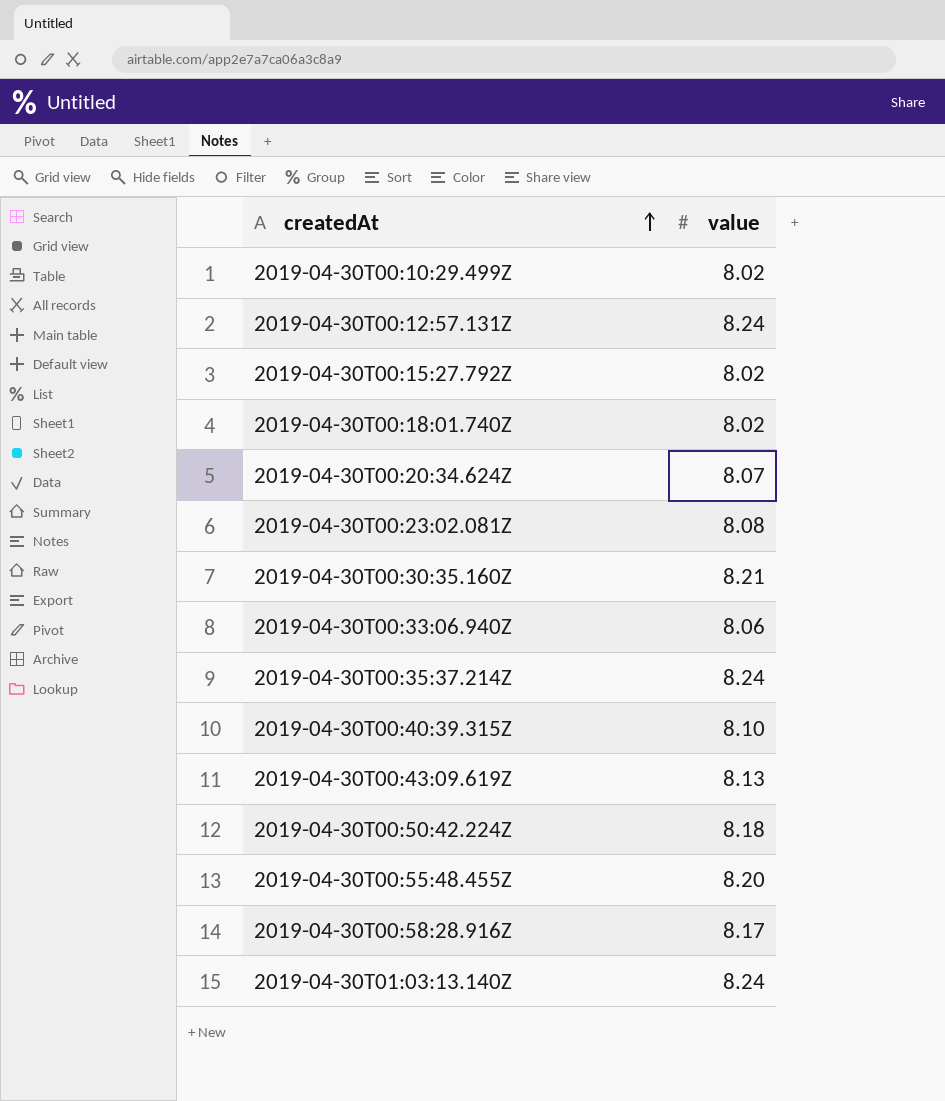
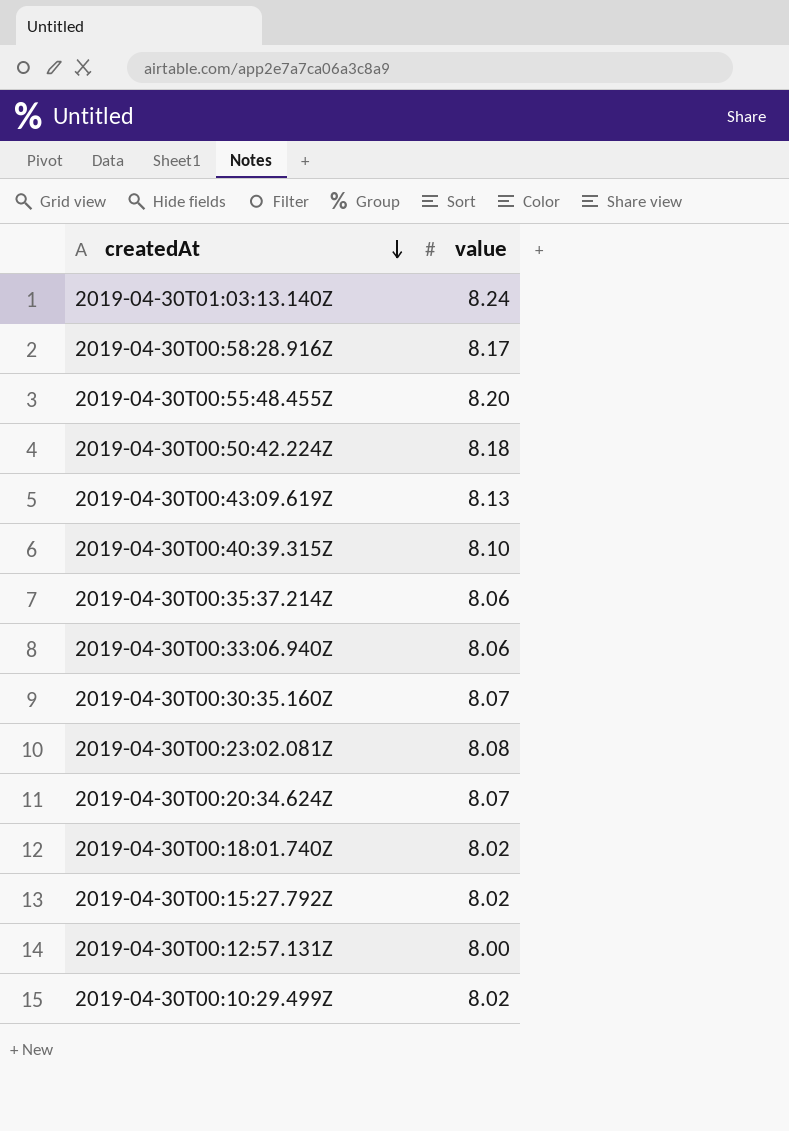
row order: createdAt ascending -> createdAt descending
2019-04-30T00:35:37.214Z | value: 8.24 -> 8.06
2019-04-30T00:30:35.160Z | value: 8.21 -> 8.07
2019-04-30T00:12:57.131Z | value: 8.24 -> 8.00

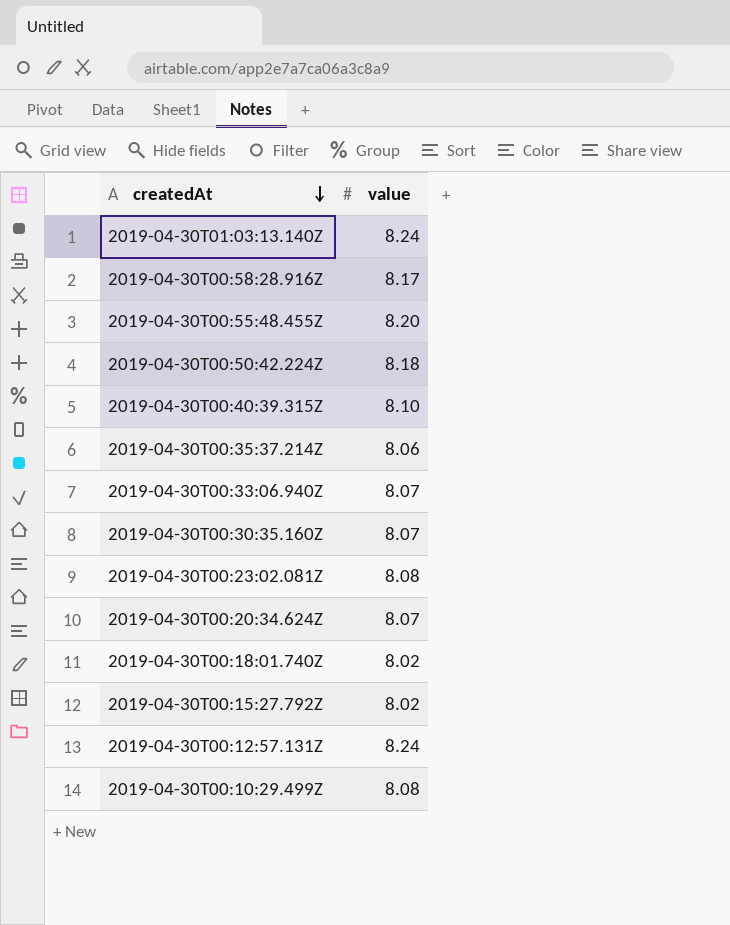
row 2019-04-30T00:43:09.619Z: 8.13 -> none
2019-04-30T00:33:06.940Z | value: 8.06 -> 8.07
2019-04-30T00:12:57.131Z | value: 8.00 -> 8.24
2019-04-30T00:10:29.499Z | value: 8.02 -> 8.08

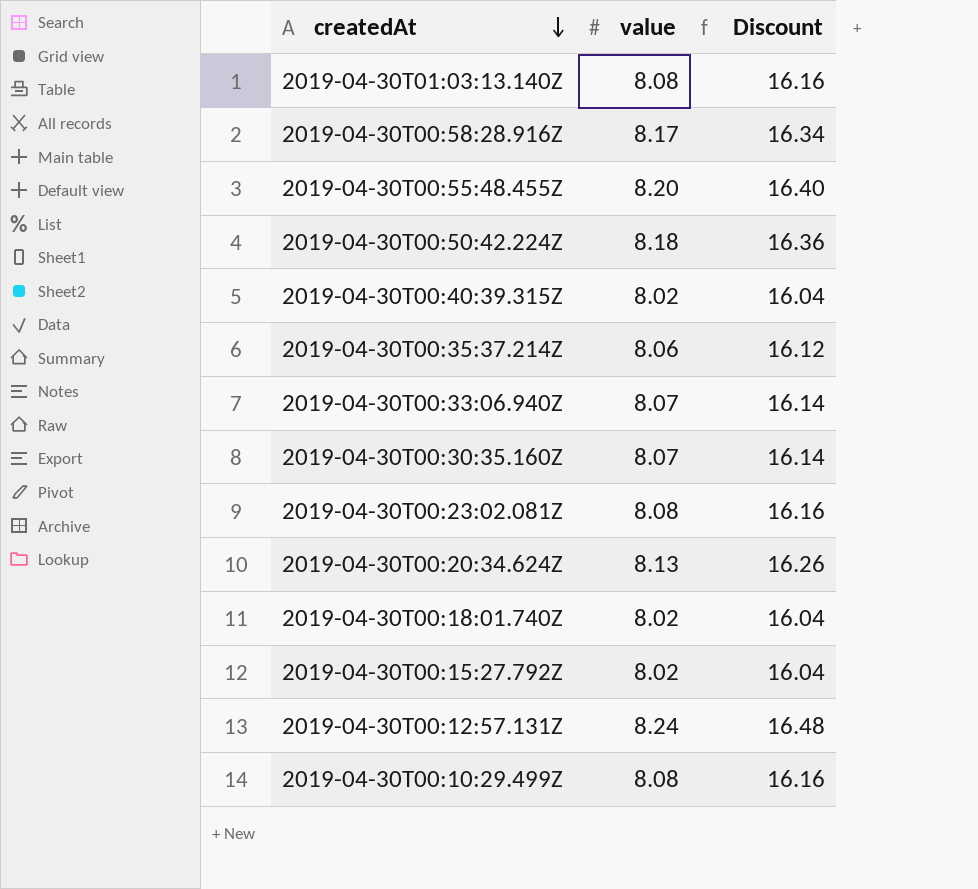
column Discount | formula: none -> [value] * 2
2019-04-30T01:03:13.140Z | value: 8.24 -> 8.08
2019-04-30T00:40:39.315Z | value: 8.10 -> 8.02
2019-04-30T00:20:34.624Z | value: 8.07 -> 8.13

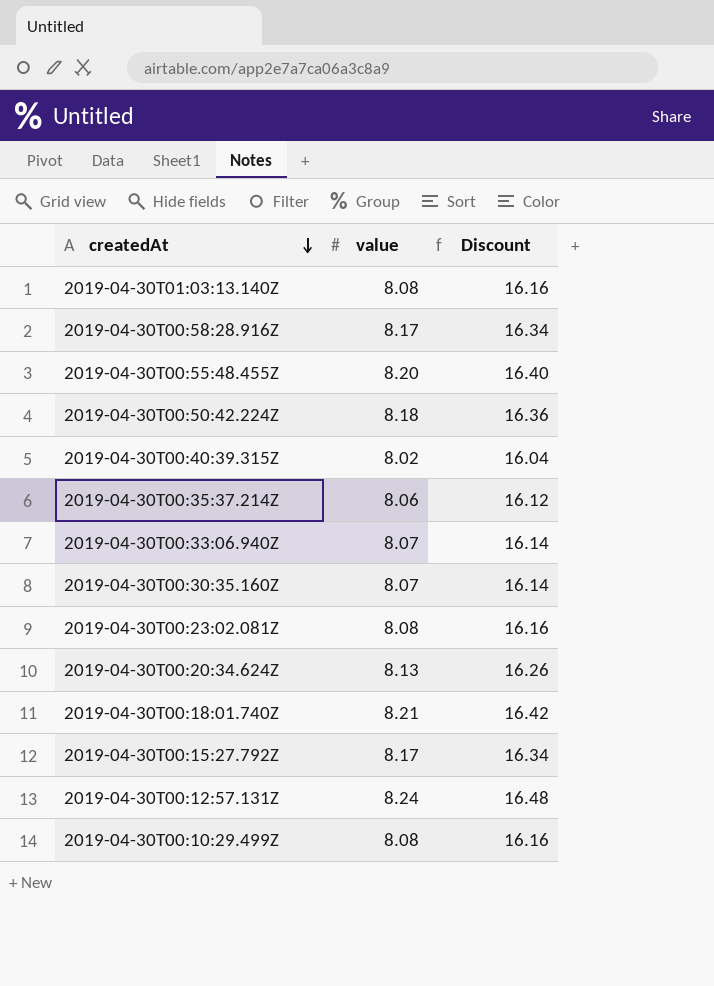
2019-04-30T00:18:01.740Z | value: 8.02 -> 8.21
2019-04-30T00:18:01.740Z | Discount: 16.04 -> 16.42
2019-04-30T00:15:27.792Z | value: 8.02 -> 8.17
2019-04-30T00:15:27.792Z | Discount: 16.04 -> 16.34

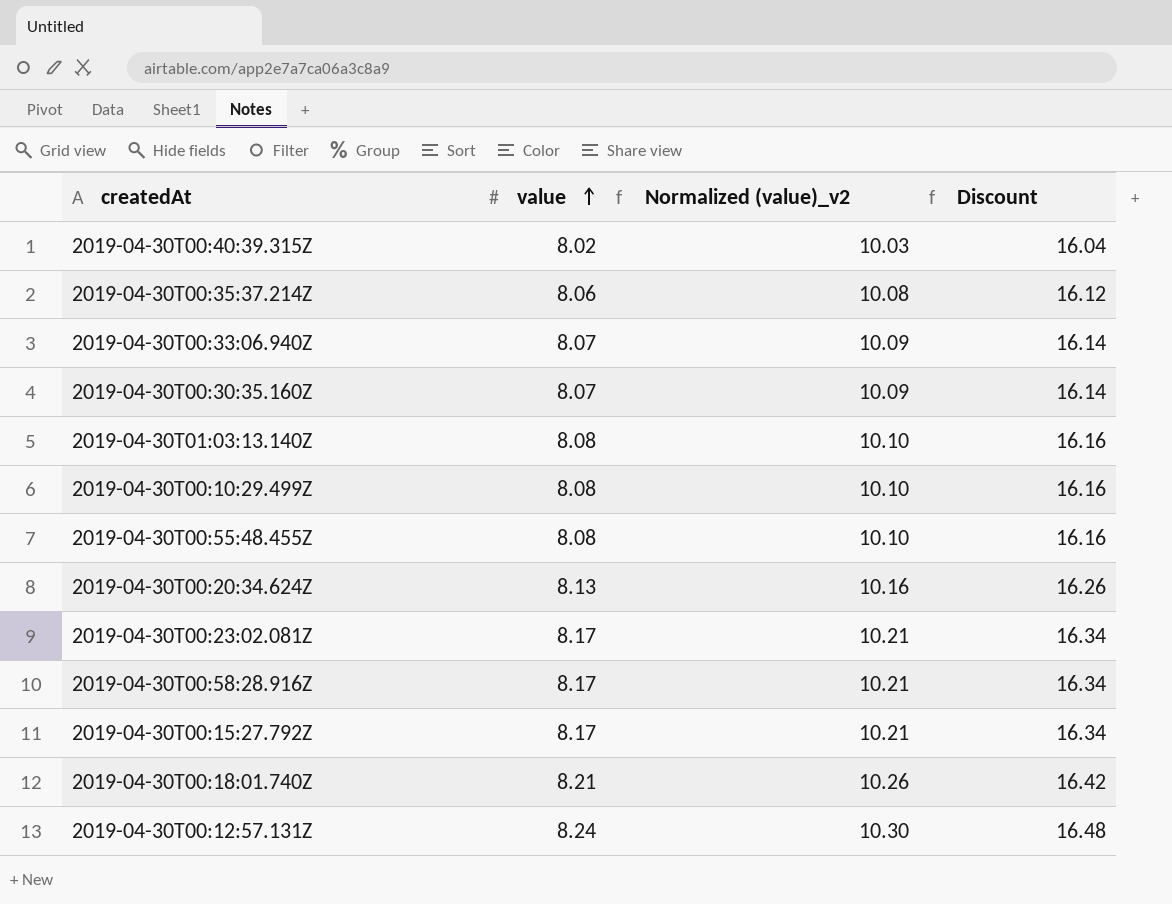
row order: createdAt descending -> value ascending
column Normalized (value)_v2 | formula: none -> [value] * 1.25
row 2019-04-30T00:50:42.224Z: 8.18 | 16.36 -> none
2019-04-30T00:55:48.455Z | value: 8.20 -> 8.08
2019-04-30T00:55:48.455Z | Discount: 16.40 -> 16.16
2019-04-30T00:23:02.081Z | value: 8.08 -> 8.17
2019-04-30T00:23:02.081Z | Discount: 16.16 -> 16.34

